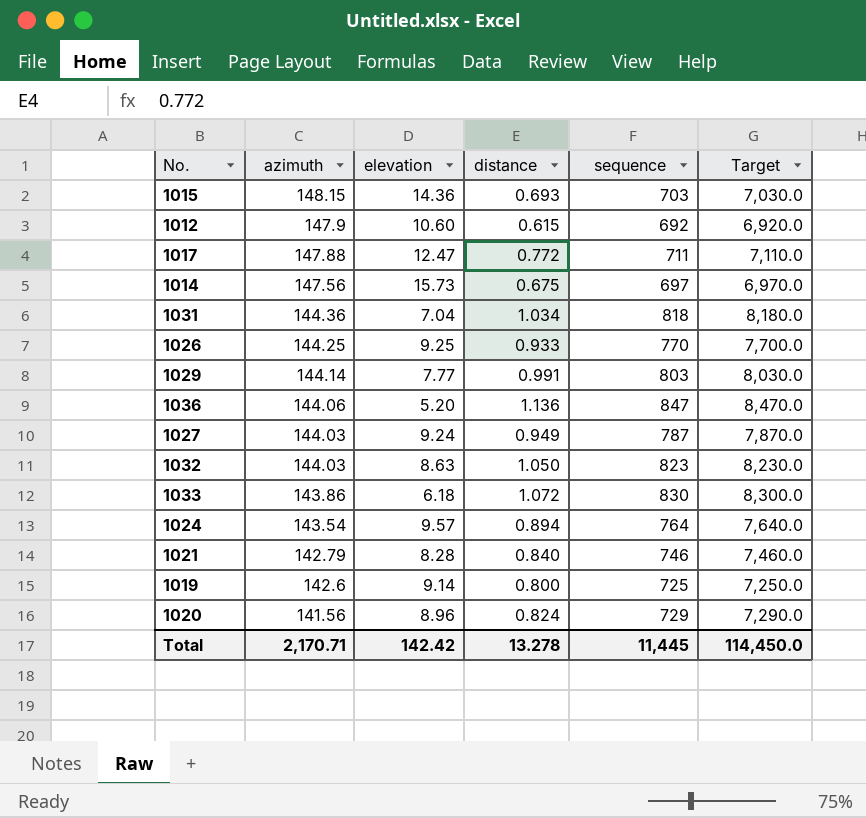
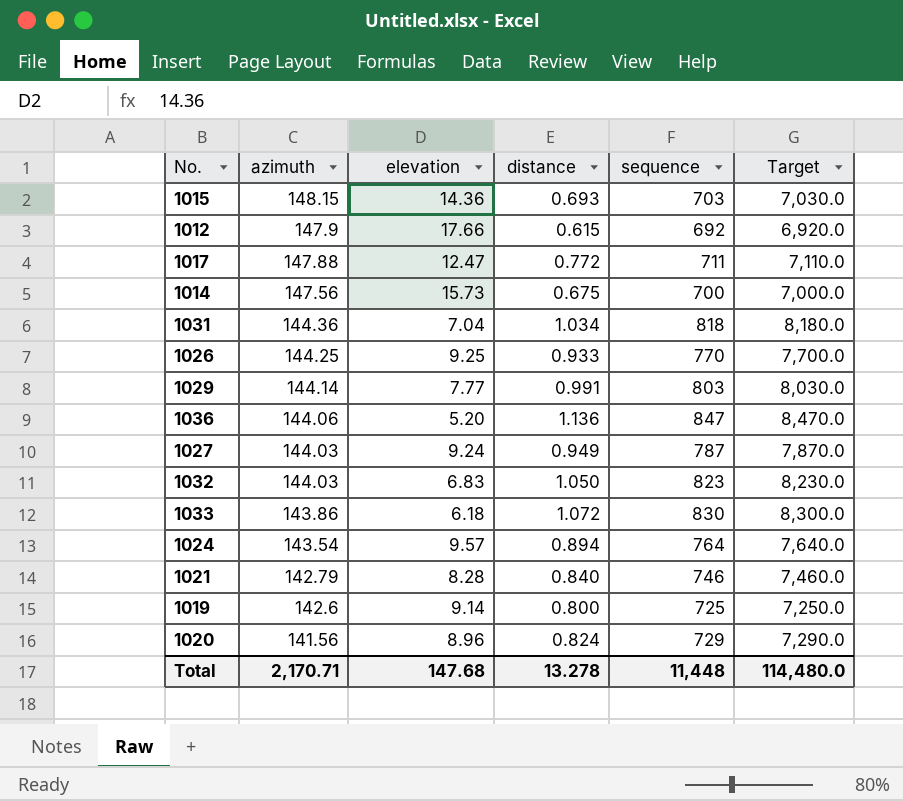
1012 | elevation: 10.60 -> 17.66
1014 | sequence: 697 -> 700
1014 | Target: 6,970.0 -> 7,000.0
1032 | elevation: 8.63 -> 6.83
Total | elevation: 142.42 -> 147.68
Total | sequence: 11,445 -> 11,448
Total | Target: 114,450.0 -> 114,480.0

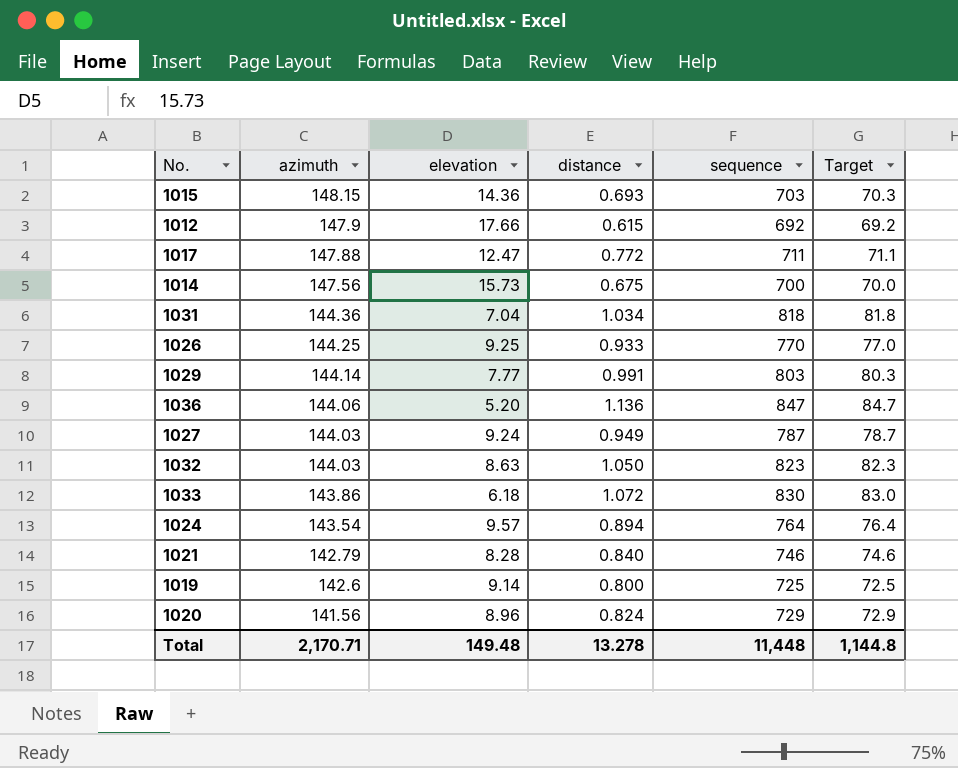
column Target | formula: [sequence] * 10 -> [sequence] * 0.1
1032 | elevation: 6.83 -> 8.63
Total | elevation: 147.68 -> 149.48
Total | Target: 114,480.0 -> 1,144.8

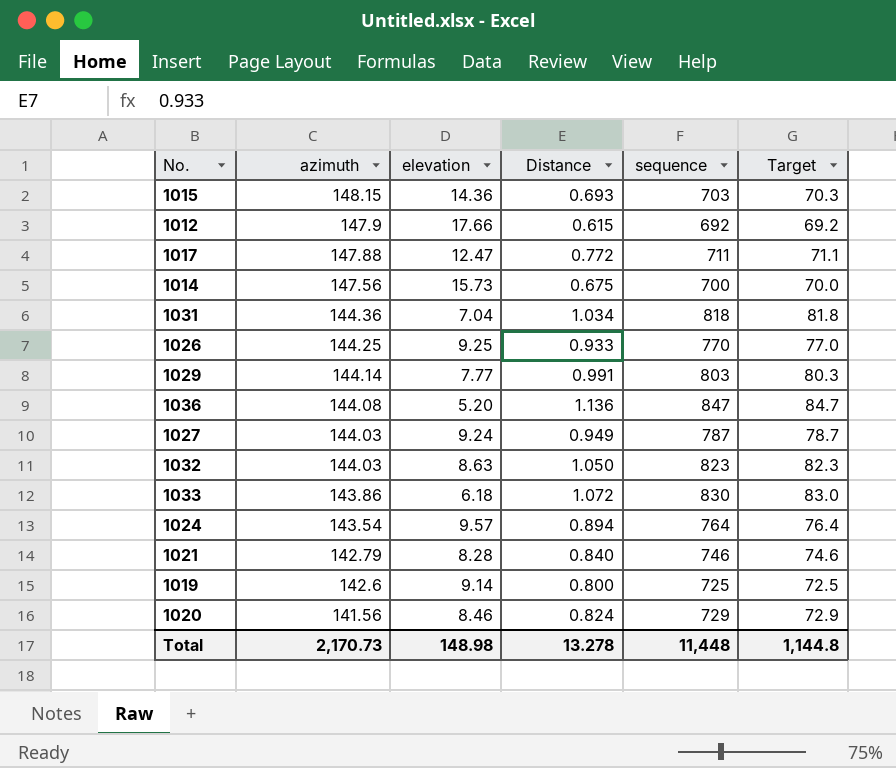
column name: distance -> Distance
1036 | azimuth: 144.06 -> 144.08
1020 | elevation: 8.96 -> 8.46
Total | azimuth: 2,170.71 -> 2,170.73
Total | elevation: 149.48 -> 148.98

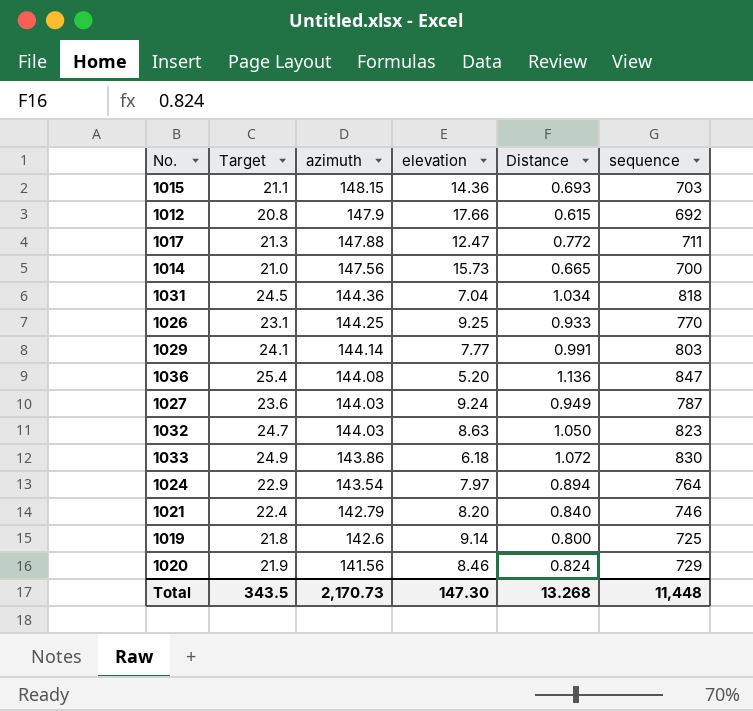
column Target | formula: [sequence] * 0.1 -> [sequence] * 0.03
column Target | position: 6 -> 2
1014 | Distance: 0.675 -> 0.665
1024 | elevation: 9.57 -> 7.97
1021 | elevation: 8.28 -> 8.20
Total | Target: 1,144.8 -> 343.5
Total | elevation: 148.98 -> 147.30
Total | Distance: 13.278 -> 13.268

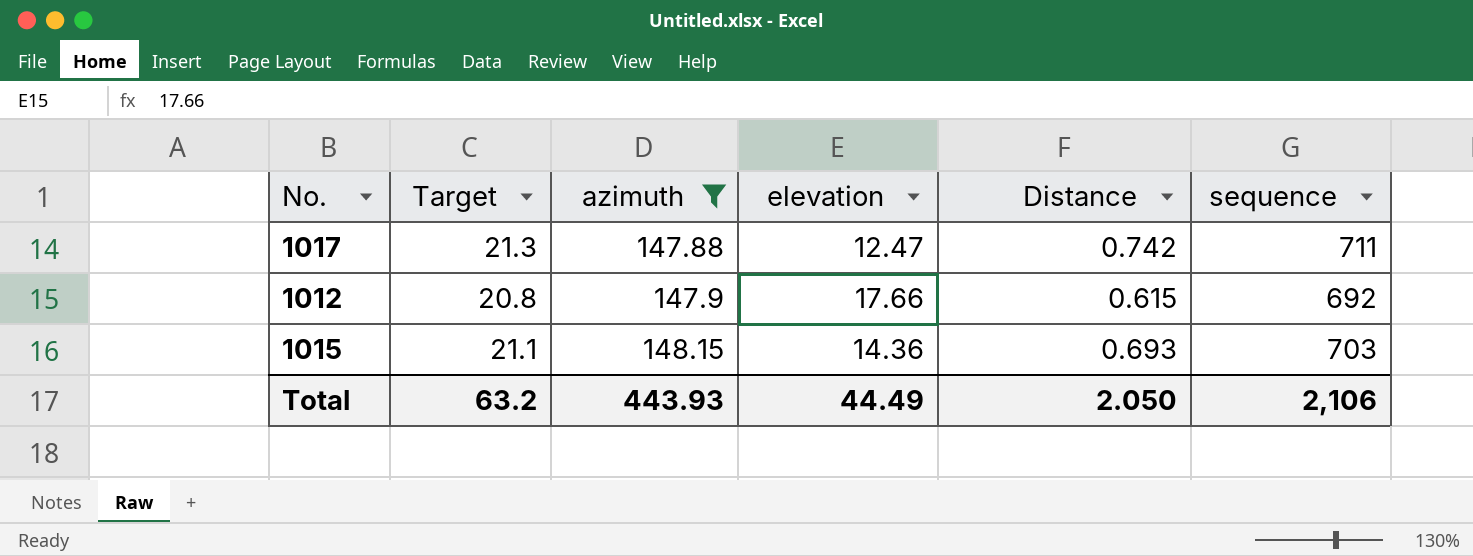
filter: none -> azimuth >= 147.88
row order: azimuth descending -> azimuth ascending
1017 | Distance: 0.772 -> 0.742
Total | Target: 343.5 -> 63.2
Total | azimuth: 2,170.73 -> 443.93
Total | elevation: 147.30 -> 44.49
Total | Distance: 13.268 -> 2.050
Total | sequence: 11,448 -> 2,106

